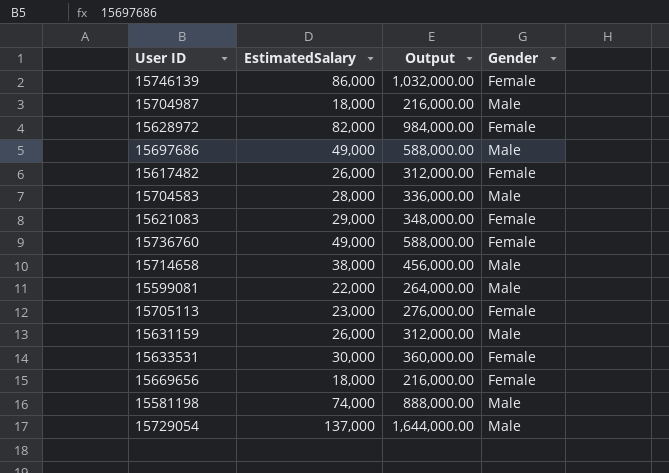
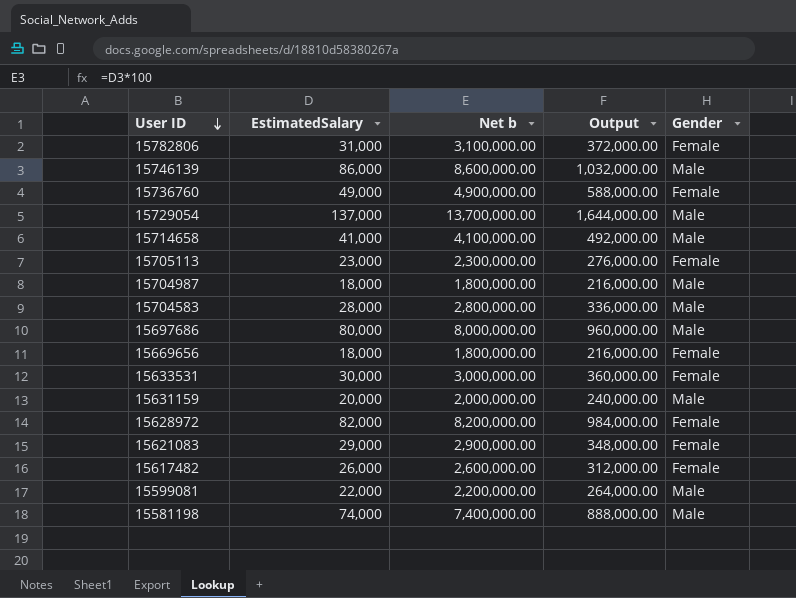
row order: none -> User ID descending
column Net b | formula: none -> [EstimatedSalary] * 100
row 15782806: none -> 31,000 | 3,100,000.00 | 372,000.00 | Female
15746139 | Gender: Female -> Male
15714658 | EstimatedSalary: 38,000 -> 41,000
15714658 | Output: 456,000.00 -> 492,000.00
15697686 | EstimatedSalary: 49,000 -> 80,000
15697686 | Output: 588,000.00 -> 960,000.00
15631159 | EstimatedSalary: 26,000 -> 20,000
15631159 | Output: 312,000.00 -> 240,000.00

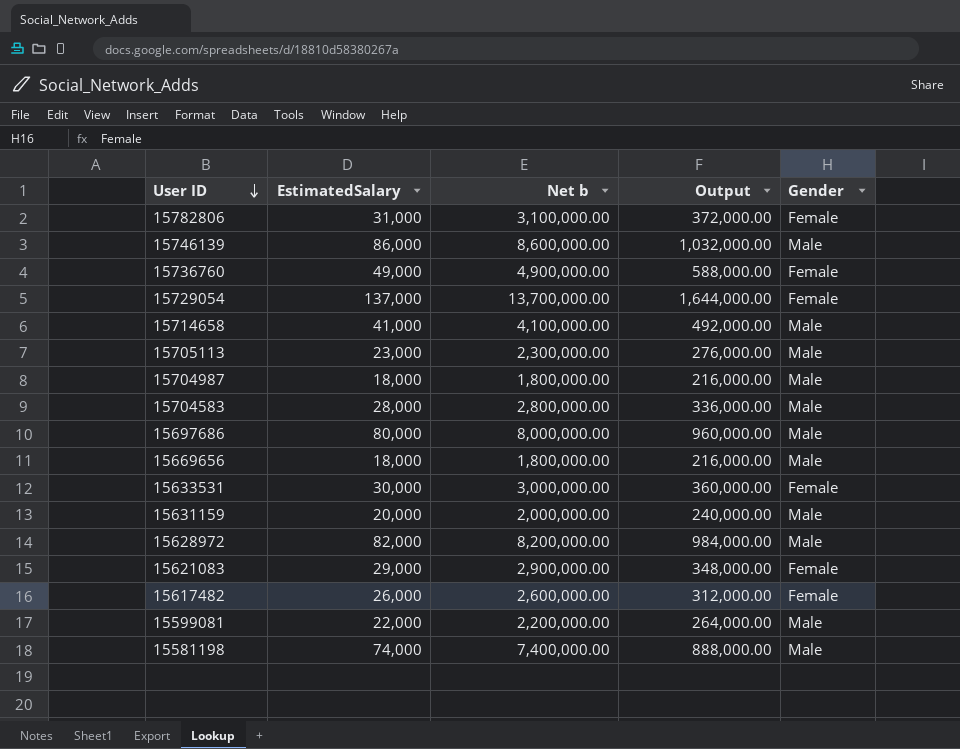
15729054 | Gender: Male -> Female
15705113 | Gender: Female -> Male
15669656 | Gender: Female -> Male
15628972 | Gender: Female -> Male

